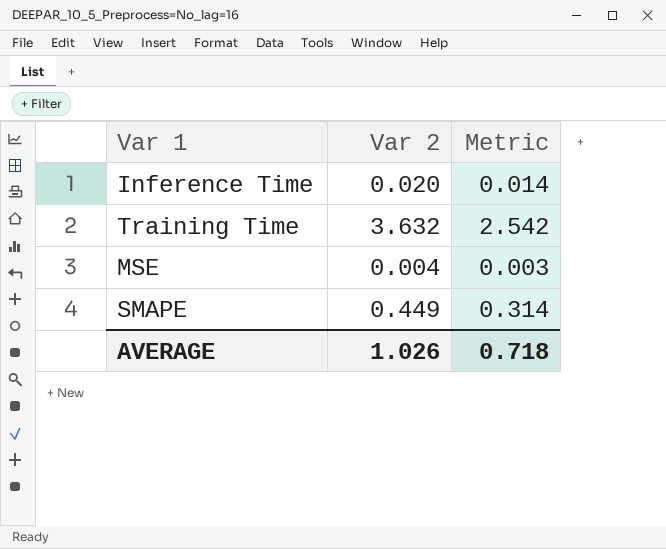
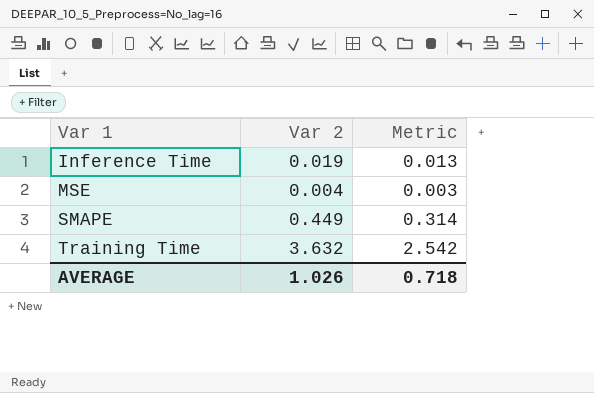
row order: none -> Var 1 ascending
Inference Time | Var 2: 0.020 -> 0.019
Inference Time | Metric: 0.014 -> 0.013

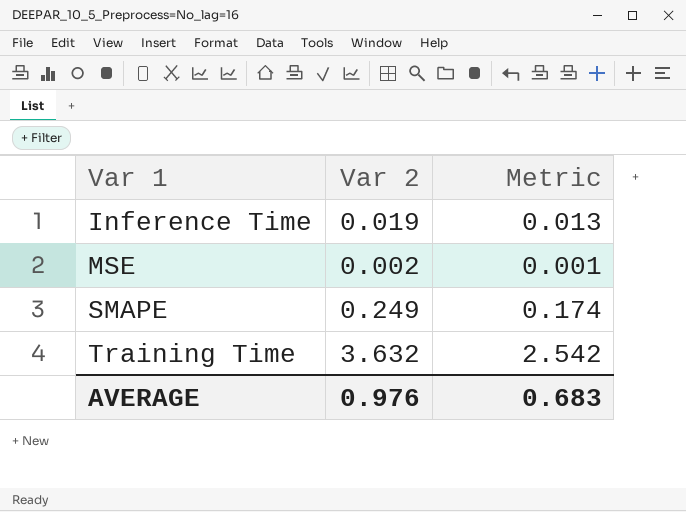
MSE | Var 2: 0.004 -> 0.002
MSE | Metric: 0.003 -> 0.001
SMAPE | Var 2: 0.449 -> 0.249
SMAPE | Metric: 0.314 -> 0.174
AVERAGE | Var 2: 1.026 -> 0.976
AVERAGE | Metric: 0.718 -> 0.683

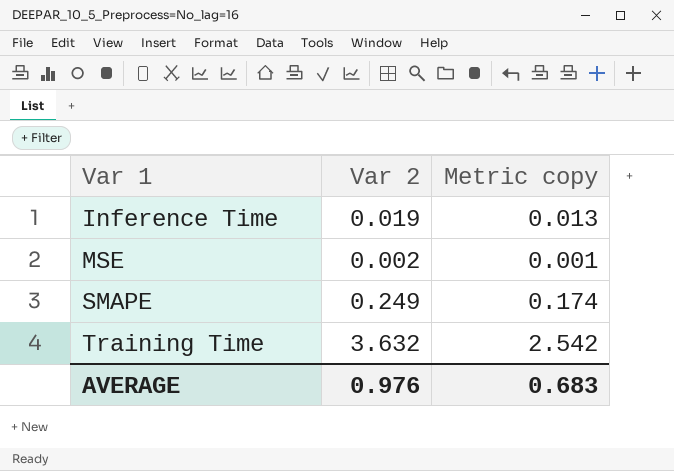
column name: Metric -> Metric copy

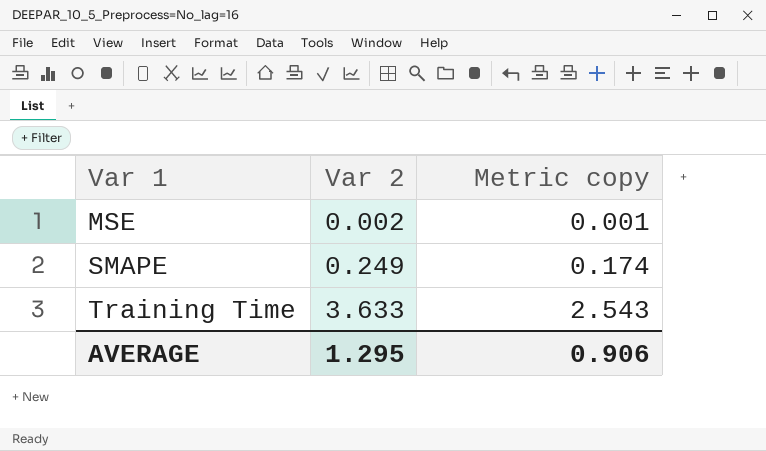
row Inference Time: 0.019 | 0.013 -> none
Training Time | Var 2: 3.632 -> 3.633
Training Time | Metric copy: 2.542 -> 2.543
AVERAGE | Var 2: 0.976 -> 1.295
AVERAGE | Metric copy: 0.683 -> 0.906

